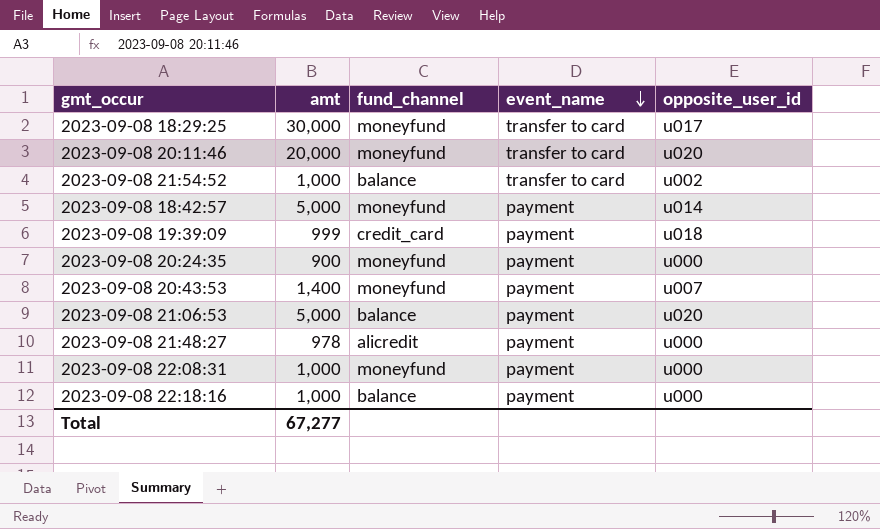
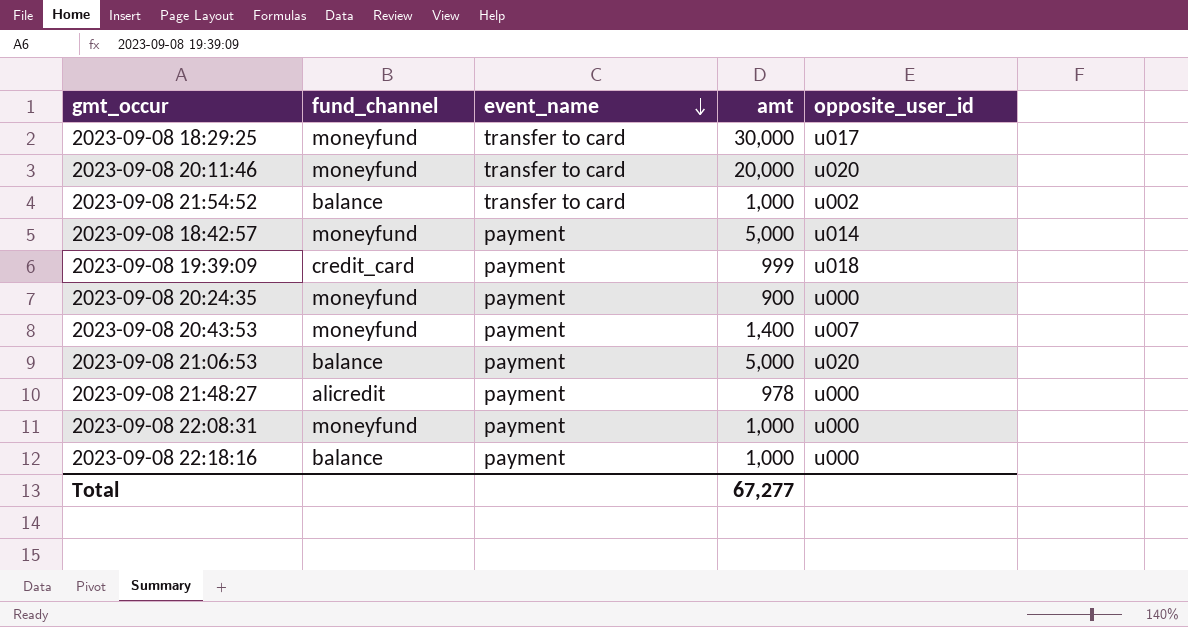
column amt | position: 2 -> 4

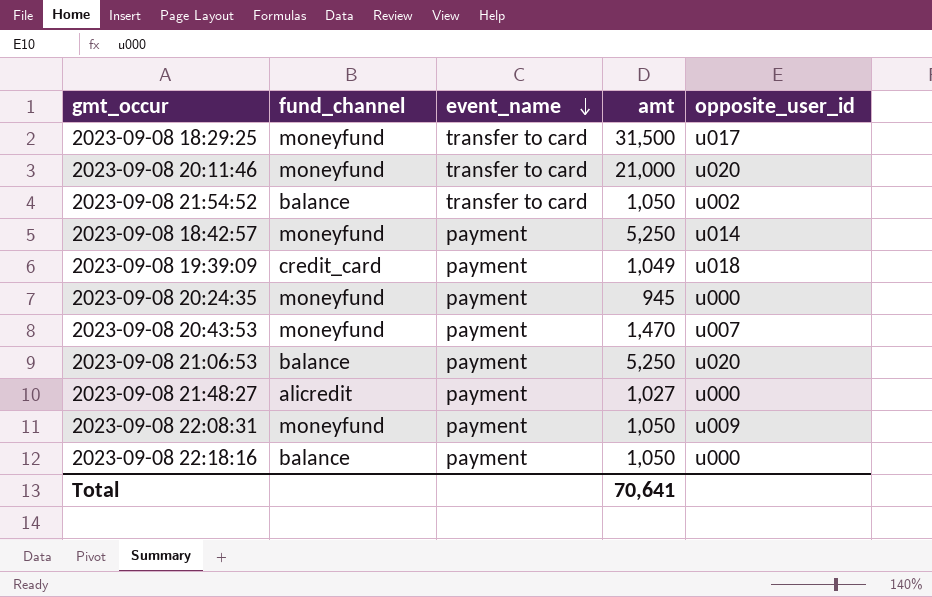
2023-09-08 18:29:25 | amt: 30,000 -> 31,500
2023-09-08 20:11:46 | amt: 20,000 -> 21,000
2023-09-08 21:54:52 | amt: 1,000 -> 1,050
2023-09-08 18:42:57 | amt: 5,000 -> 5,250
2023-09-08 19:39:09 | amt: 999 -> 1,049
2023-09-08 20:24:35 | amt: 900 -> 945
2023-09-08 20:43:53 | amt: 1,400 -> 1,470
2023-09-08 21:06:53 | amt: 5,000 -> 5,250
2023-09-08 21:48:27 | amt: 978 -> 1,027
2023-09-08 22:08:31 | amt: 1,000 -> 1,050
2023-09-08 22:08:31 | opposite_user_id: u000 -> u009
2023-09-08 22:18:16 | amt: 1,000 -> 1,050
Total | amt: 67,277 -> 70,641

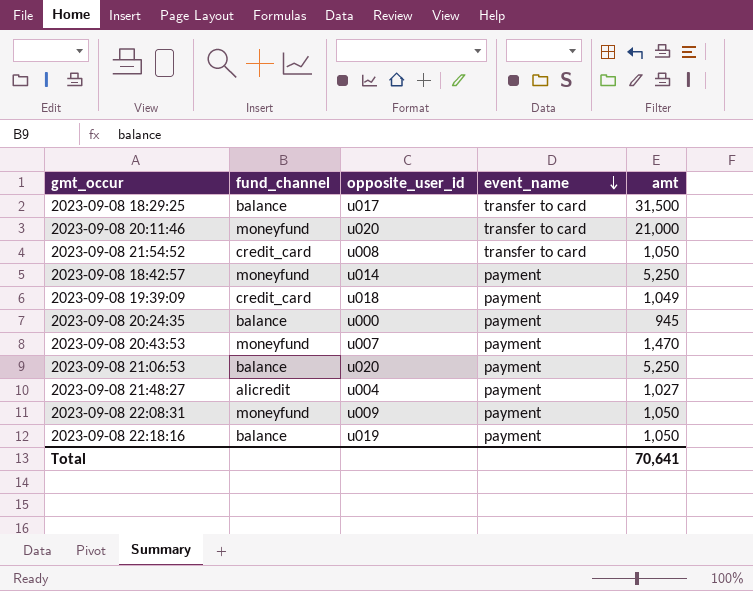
column opposite_user_id | position: 5 -> 3
2023-09-08 18:29:25 | fund_channel: moneyfund -> balance
2023-09-08 21:54:52 | fund_channel: balance -> credit_card
2023-09-08 21:54:52 | opposite_user_id: u002 -> u008
2023-09-08 20:24:35 | fund_channel: moneyfund -> balance
2023-09-08 21:48:27 | opposite_user_id: u000 -> u004
2023-09-08 22:18:16 | opposite_user_id: u000 -> u019

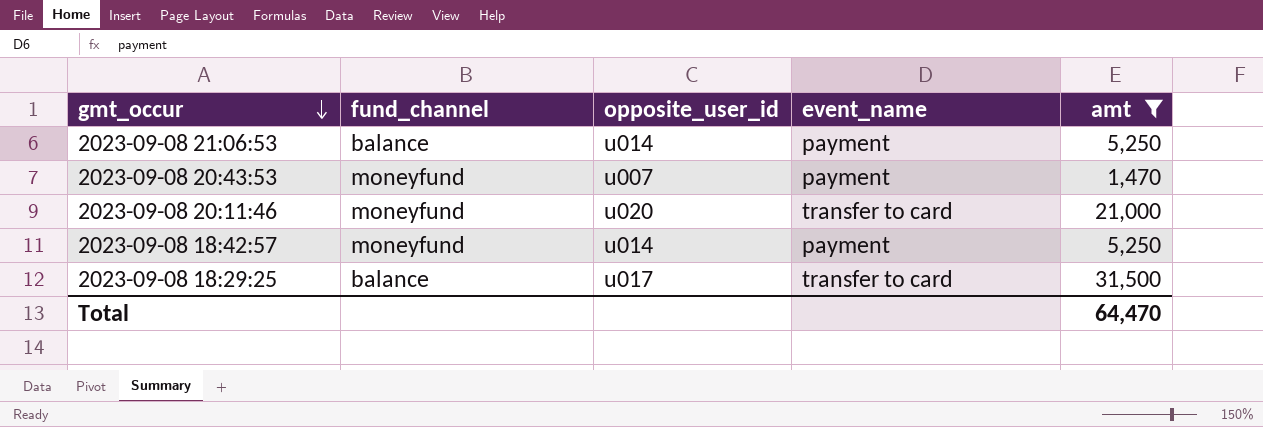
filter: none -> amt >= 1,470
row order: event_name descending -> gmt_occur descending
2023-09-08 21:06:53 | opposite_user_id: u020 -> u014
Total | amt: 70,641 -> 64,470

